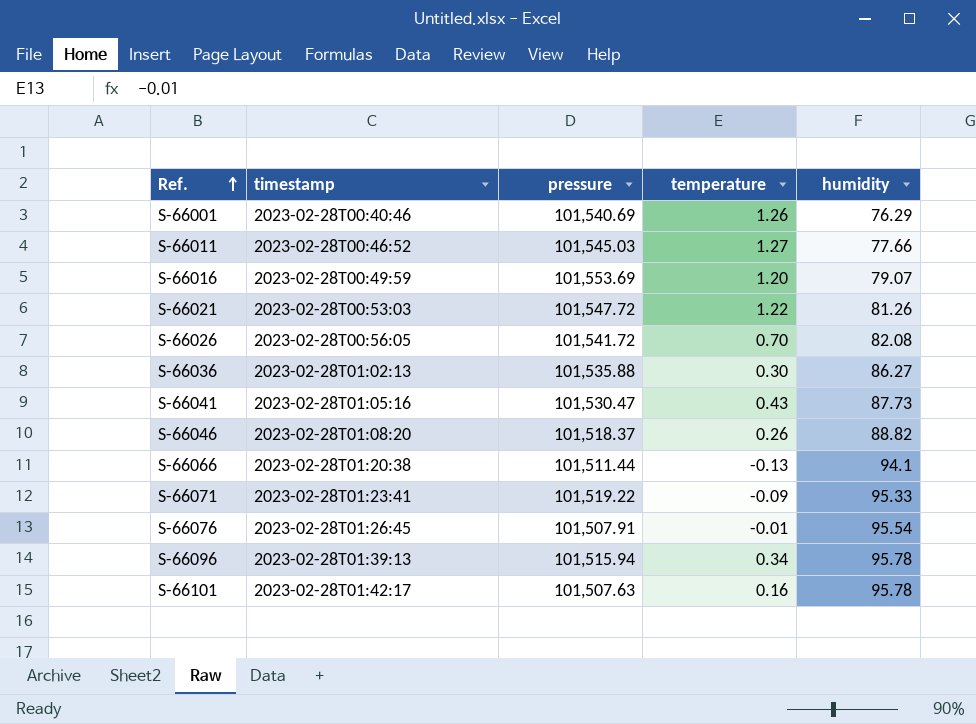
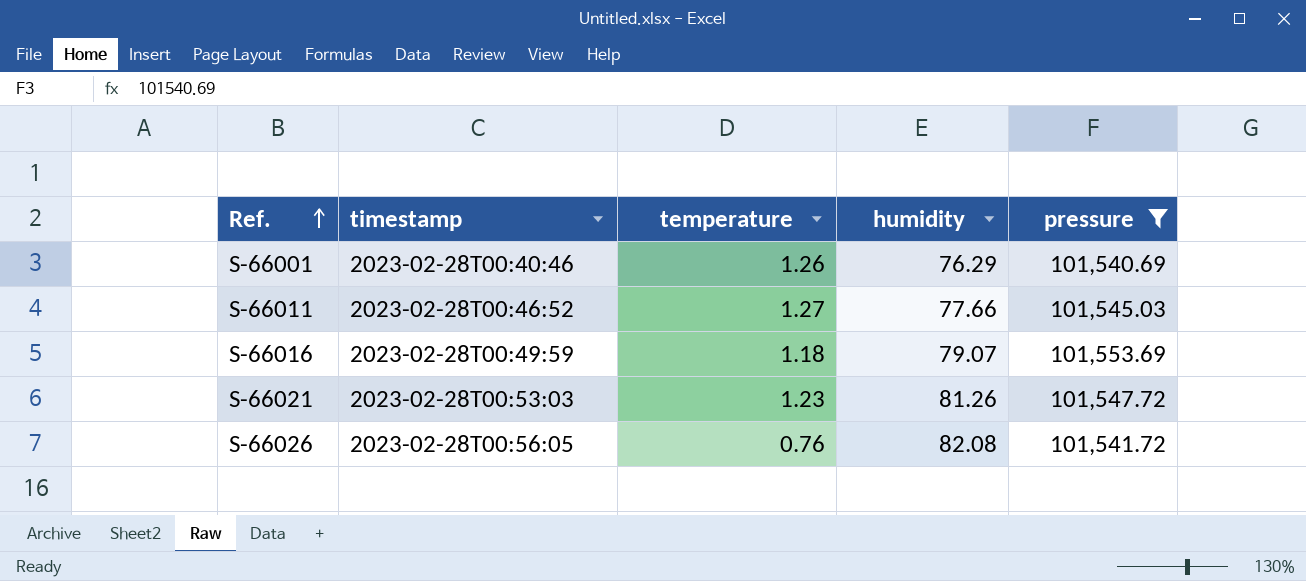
filter: none -> pressure >= 101,540.69
column pressure | position: 3 -> 5
S-66016 | temperature: 1.20 -> 1.18
S-66021 | temperature: 1.22 -> 1.23
S-66026 | temperature: 0.70 -> 0.76

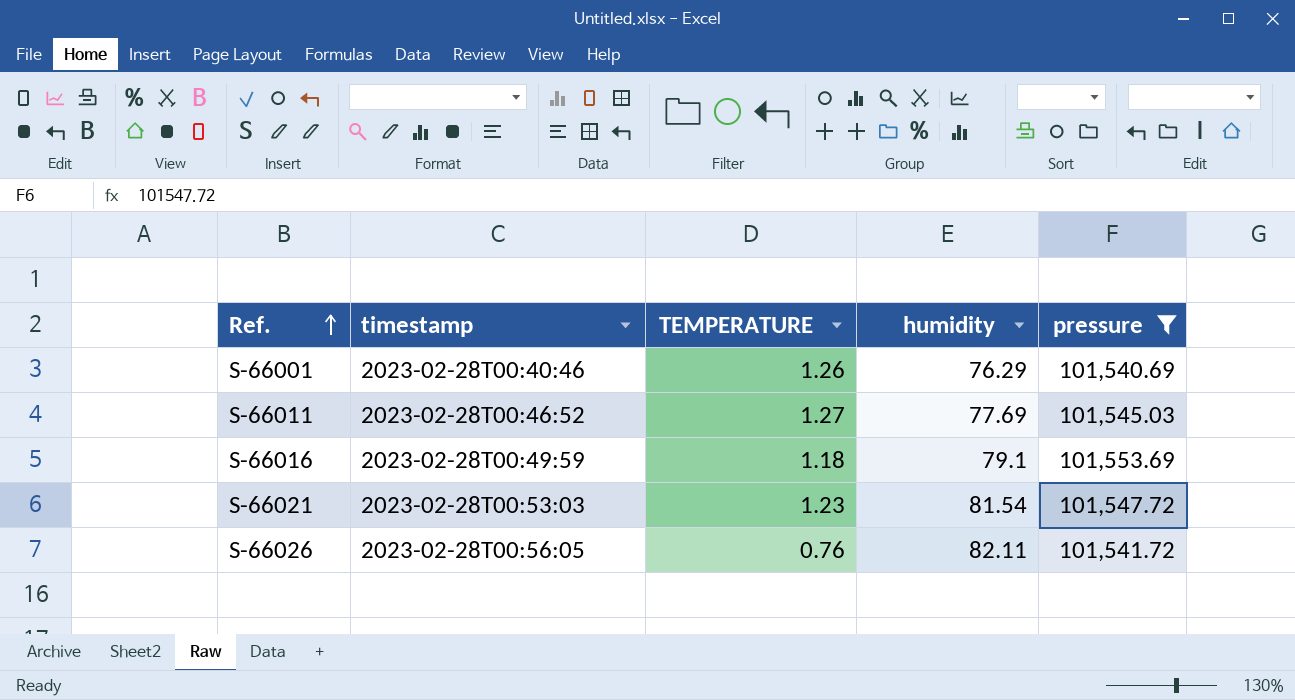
column name: temperature -> TEMPERATURE
S-66011 | humidity: 77.66 -> 77.69
S-66016 | humidity: 79.07 -> 79.1
S-66021 | humidity: 81.26 -> 81.54
S-66026 | humidity: 82.08 -> 82.11

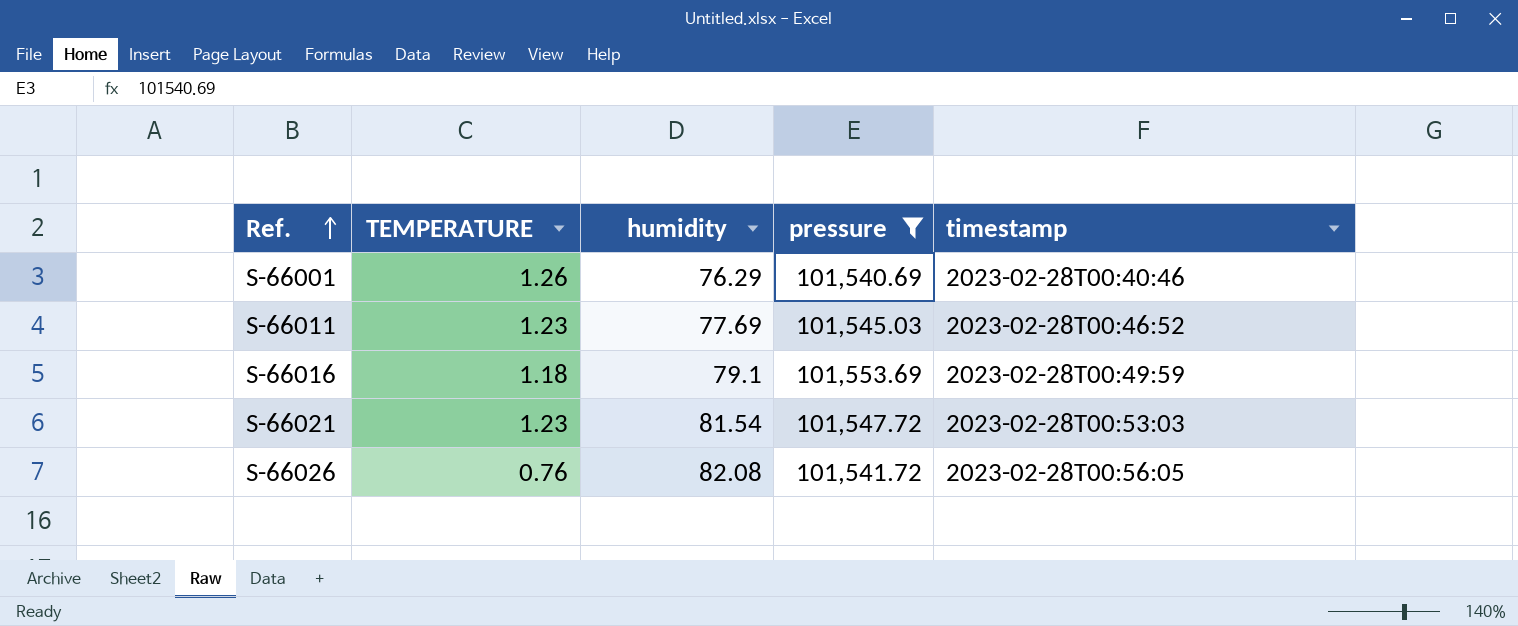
column timestamp | position: 2 -> 5
S-66011 | TEMPERATURE: 1.27 -> 1.23
S-66026 | humidity: 82.11 -> 82.08

